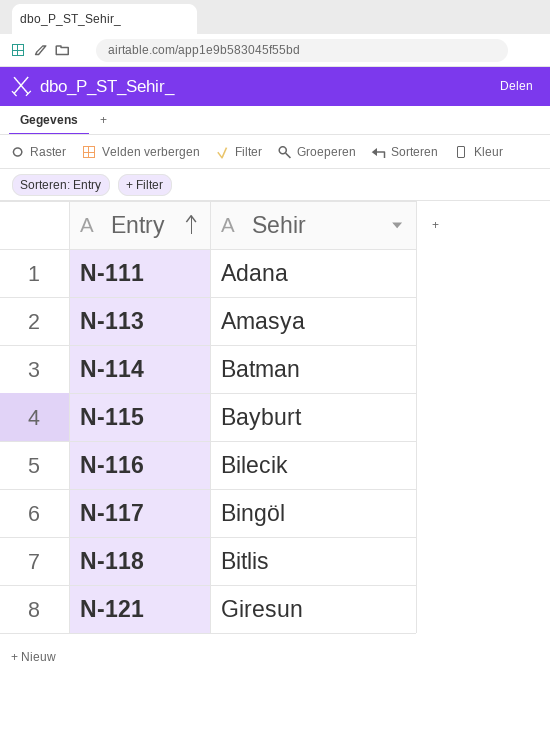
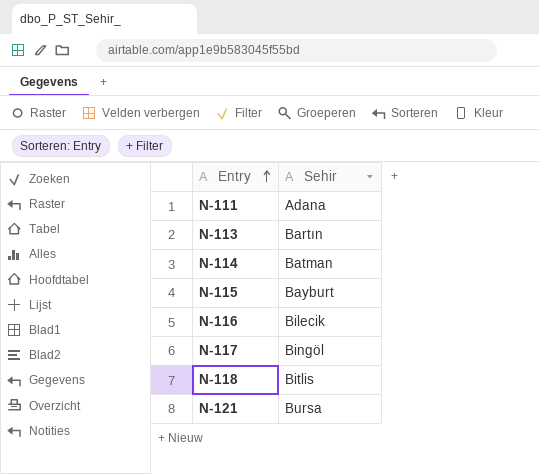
N-113 | Sehir: Amasya -> Bartın
N-121 | Sehir: Giresun -> Bursa

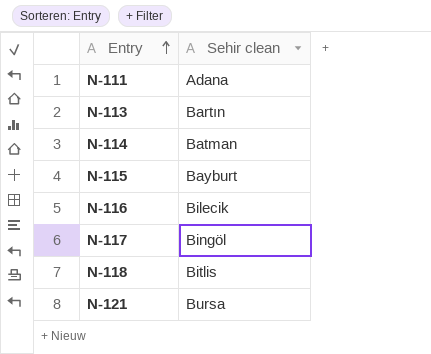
column name: Sehir -> Sehir clean

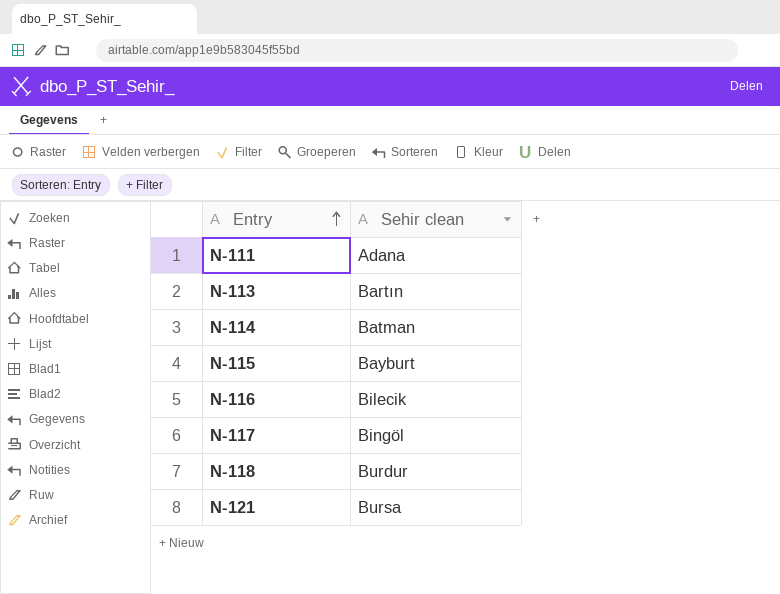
N-118 | Sehir clean: Bitlis -> Burdur

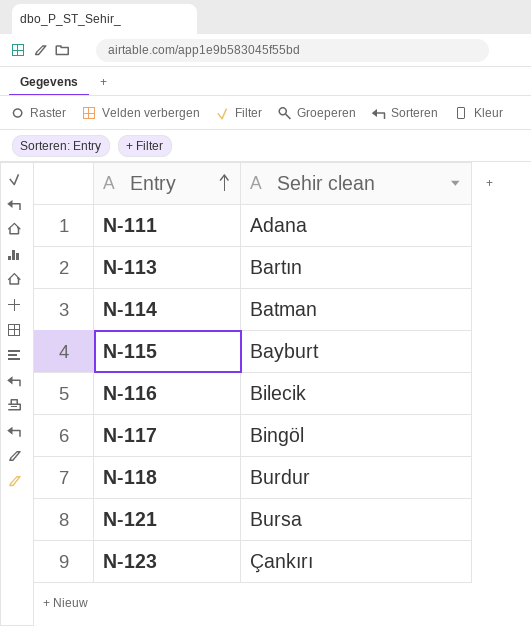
row N-123: none -> Çankırı

